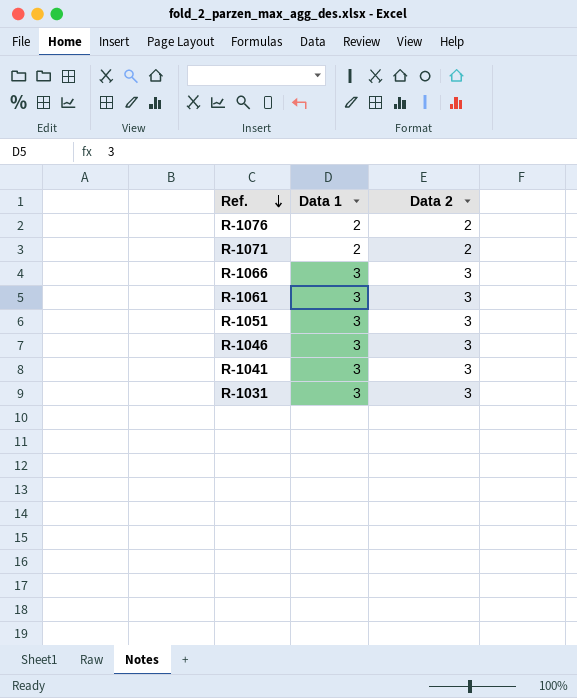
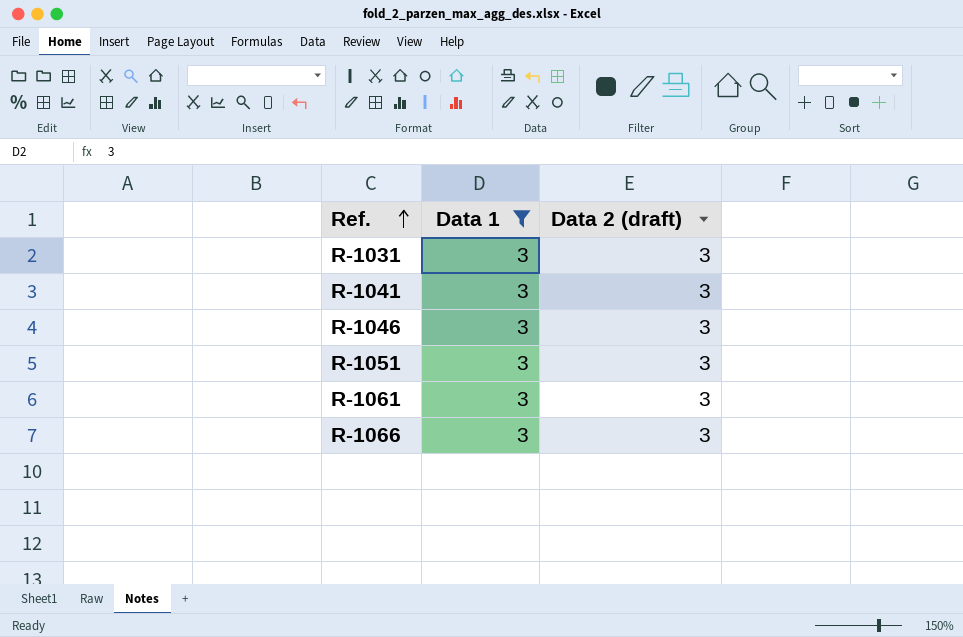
filter: none -> Data 1 = 3
row order: Ref. descending -> Ref. ascending
column name: Data 2 -> Data 2 (draft)

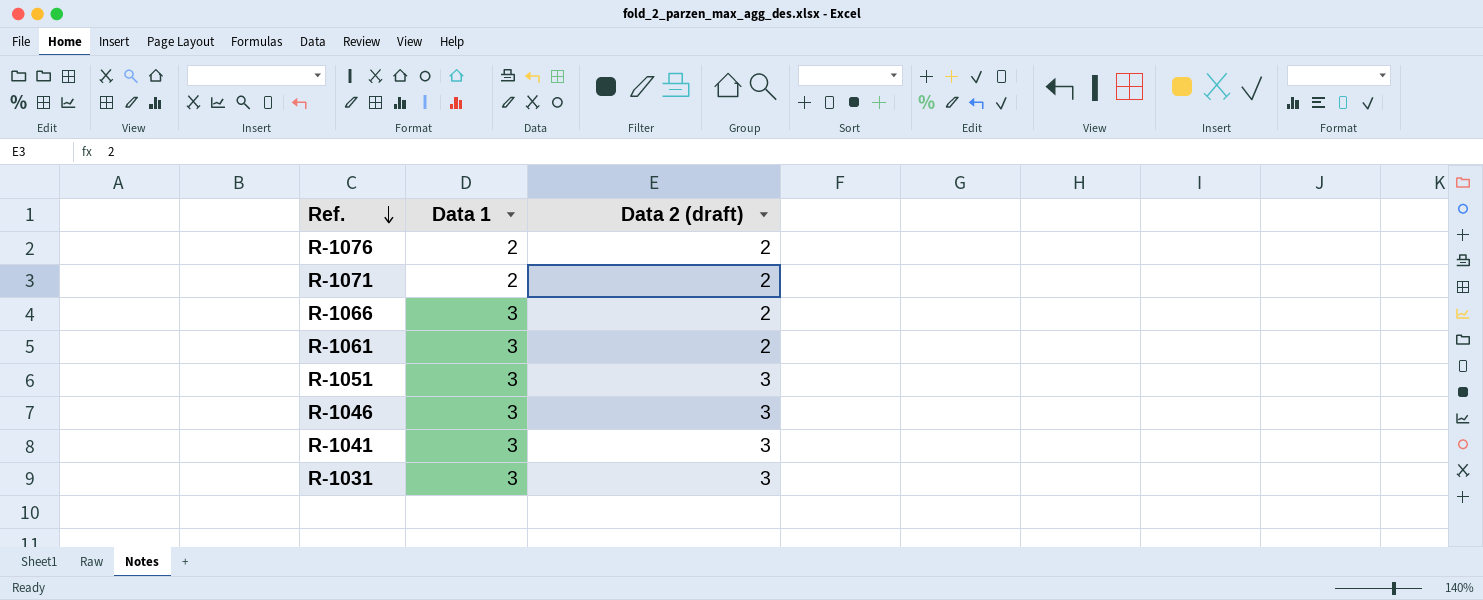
filter: Data 1 = 3 -> none
row order: Ref. ascending -> Ref. descending
R-1066 | Data 2 (draft): 3 -> 2
R-1061 | Data 2 (draft): 3 -> 2

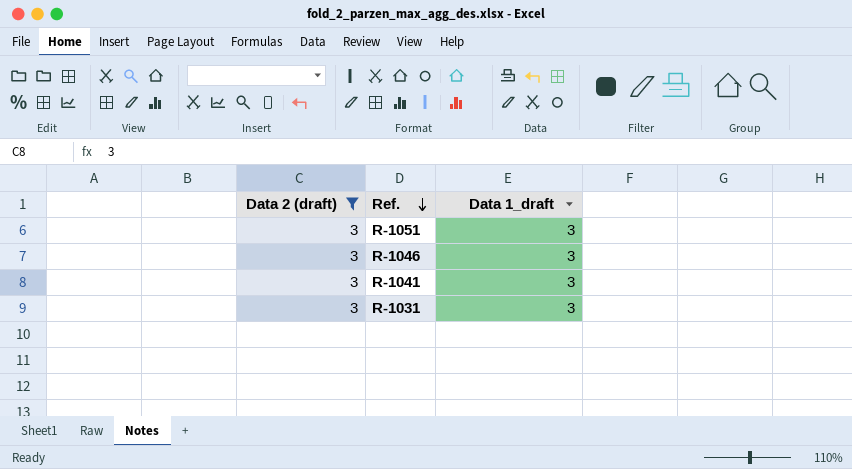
filter: none -> Data 2 (draft) = 3
column Data 2 (draft) | position: 3 -> 1
column name: Data 1 -> Data 1_draft

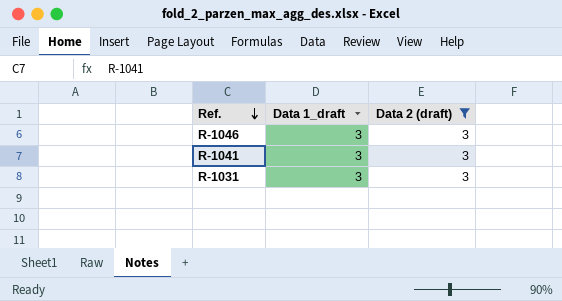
column Data 2 (draft) | position: 1 -> 3
row R-1051: 3 | 3 -> none

